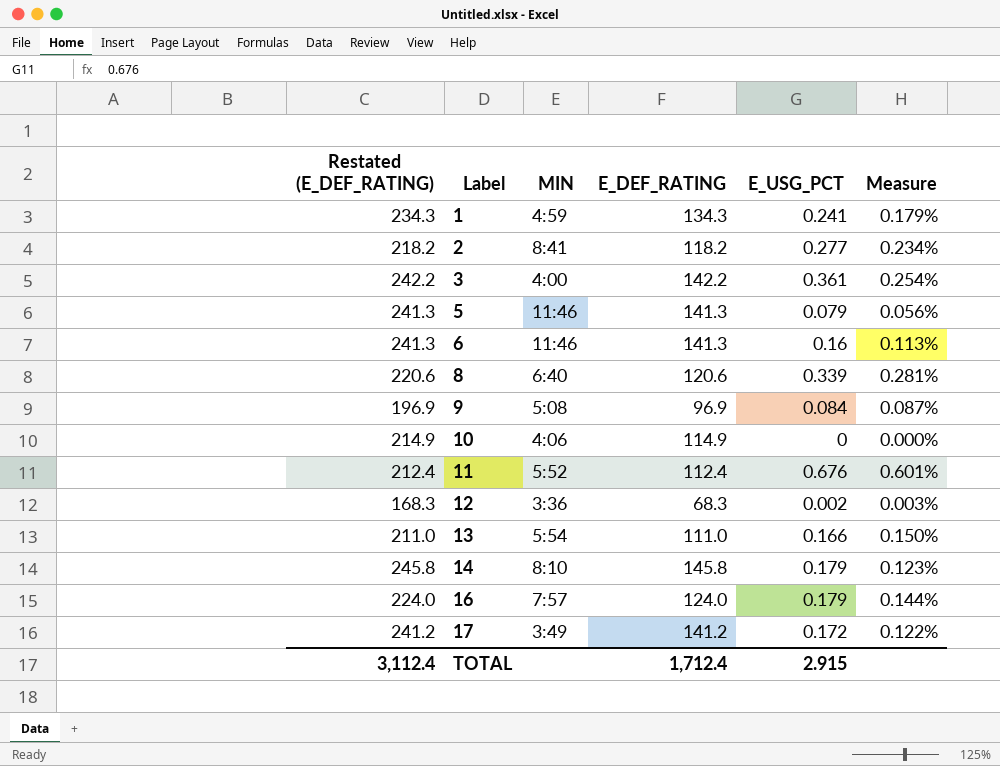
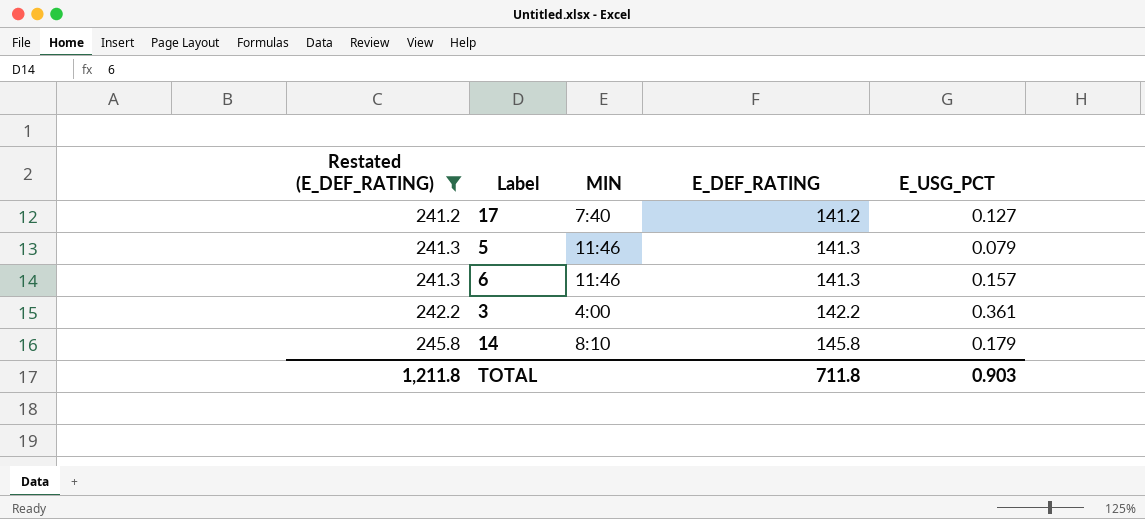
filter: none -> Restated (E_DEF_RATING) >= 241.2
row order: Label ascending -> Restated (E_DEF_RATING) ascending
column Measure | formula: [E_USG_PCT] / [E_DEF_RATING] -> none
17 | MIN: 3:49 -> 7:40
17 | E_USG_PCT: 0.172 -> 0.127
6 | E_USG_PCT: 0.16 -> 0.157
TOTAL | Restated (E_DEF_RATING): 3,112.4 -> 1,211.8
TOTAL | E_DEF_RATING: 1,712.4 -> 711.8
TOTAL | E_USG_PCT: 2.915 -> 0.903

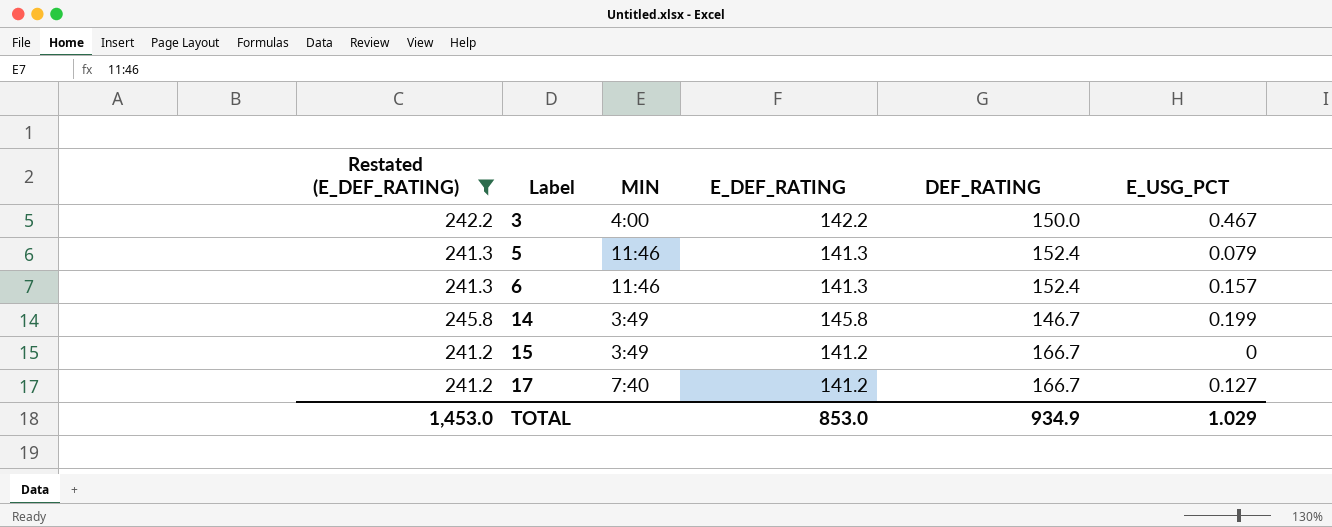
row order: Restated (E_DEF_RATING) ascending -> Label ascending
column DEF_RATING | position: none -> 5
3 | E_USG_PCT: 0.361 -> 0.467
14 | MIN: 8:10 -> 3:49
14 | E_USG_PCT: 0.179 -> 0.199
row 15: none -> 241.2 | 3:49 | 141.2 | 166.7 | 0
TOTAL | Restated (E_DEF_RATING): 1,211.8 -> 1,453.0
TOTAL | E_DEF_RATING: 711.8 -> 853.0
TOTAL | E_USG_PCT: 0.903 -> 1.029

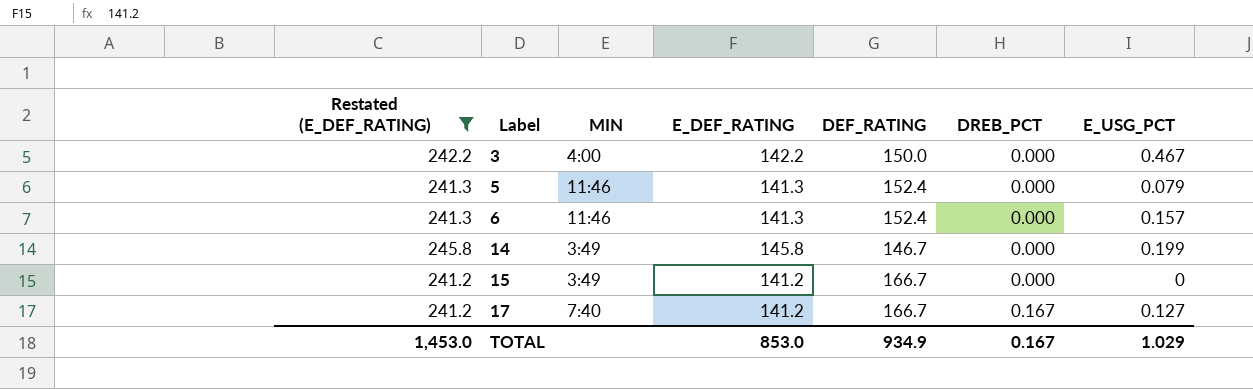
column DREB_PCT | position: none -> 6

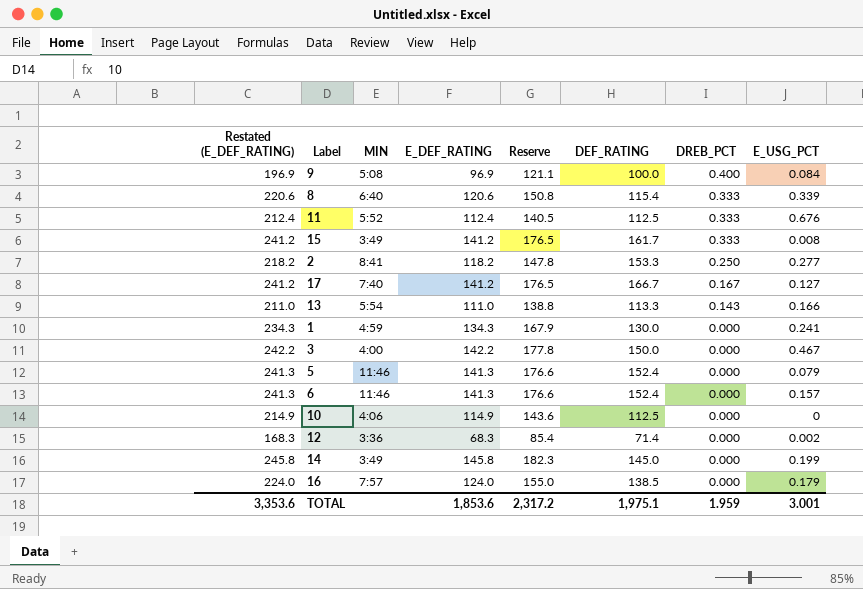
filter: Restated (E_DEF_RATING) >= 241.2 -> none
row order: Label ascending -> DREB_PCT descending
column Reserve | formula: none -> [E_DEF_RATING] * 1.25
15 | DEF_RATING: 166.7 -> 161.7
15 | DREB_PCT: 0.000 -> 0.333
15 | E_USG_PCT: 0 -> 0.008
14 | DEF_RATING: 146.7 -> 145.0
TOTAL | Restated (E_DEF_RATING): 1,453.0 -> 3,353.6
TOTAL | E_DEF_RATING: 853.0 -> 1,853.6
TOTAL | DEF_RATING: 934.9 -> 1,975.1
TOTAL | DREB_PCT: 0.167 -> 1.959
TOTAL | E_USG_PCT: 1.029 -> 3.001

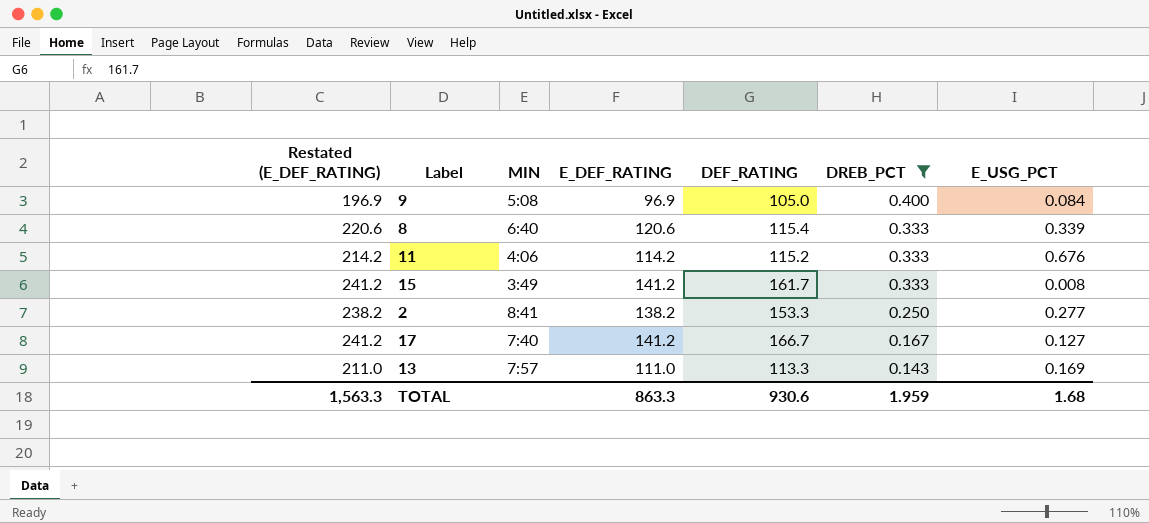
filter: none -> DREB_PCT != 0.000
column Reserve | formula: [E_DEF_RATING] * 1.25 -> none
9 | DEF_RATING: 100.0 -> 105.0
11 | Restated (E_DEF_RATING): 212.4 -> 214.2
11 | MIN: 5:52 -> 4:06
11 | E_DEF_RATING: 112.4 -> 114.2
11 | DEF_RATING: 112.5 -> 115.2
2 | Restated (E_DEF_RATING): 218.2 -> 238.2
2 | E_DEF_RATING: 118.2 -> 138.2
13 | MIN: 5:54 -> 7:57
13 | E_USG_PCT: 0.166 -> 0.169
TOTAL | Restated (E_DEF_RATING): 3,353.6 -> 1,563.3
TOTAL | E_DEF_RATING: 1,853.6 -> 863.3
TOTAL | DEF_RATING: 1,975.1 -> 930.6
TOTAL | E_USG_PCT: 3.001 -> 1.68

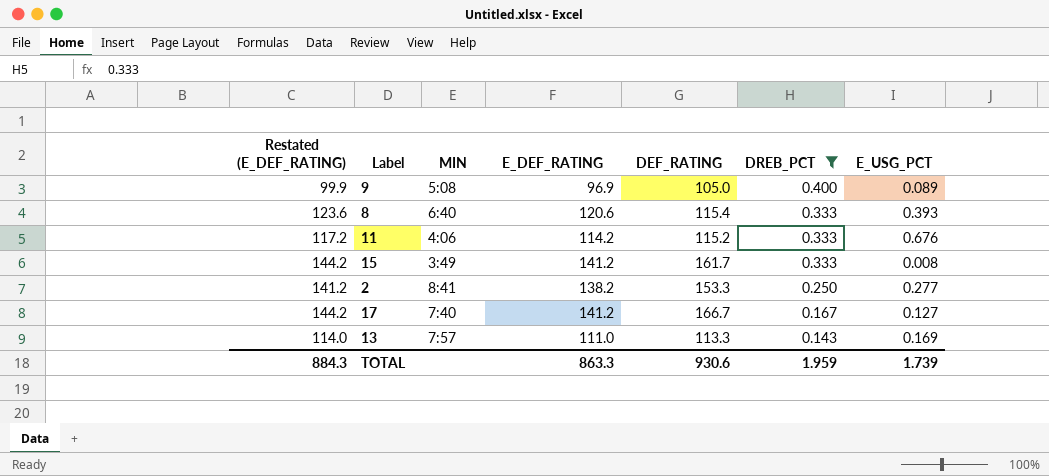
column Restated (E_DEF_RATING) | formula: [E_DEF_RATING] + 100 -> [E_DEF_RATING] + 3
9 | E_USG_PCT: 0.084 -> 0.089
8 | E_USG_PCT: 0.339 -> 0.393
TOTAL | Restated (E_DEF_RATING): 1,563.3 -> 884.3
TOTAL | E_USG_PCT: 1.68 -> 1.739

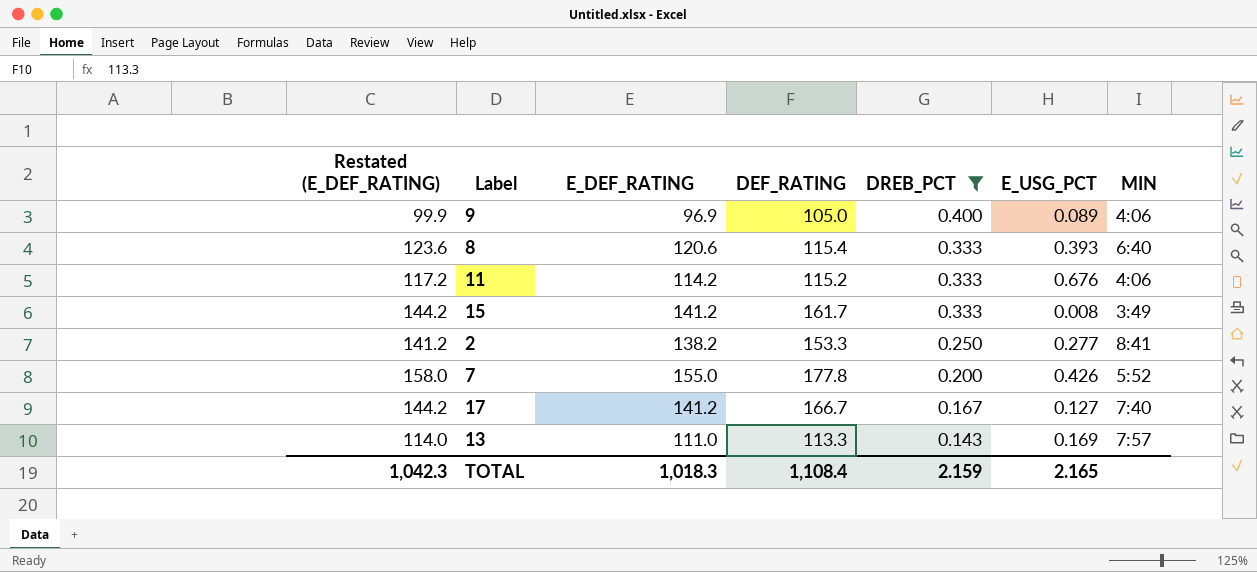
column MIN | position: 3 -> 7
9 | MIN: 5:08 -> 4:06
row 7: none -> 158.0 | 155.0 | 177.8 | 0.200 | 0.426 | 5:52
TOTAL | Restated (E_DEF_RATING): 884.3 -> 1,042.3
TOTAL | E_DEF_RATING: 863.3 -> 1,018.3
TOTAL | DEF_RATING: 930.6 -> 1,108.4
TOTAL | DREB_PCT: 1.959 -> 2.159
TOTAL | E_USG_PCT: 1.739 -> 2.165

